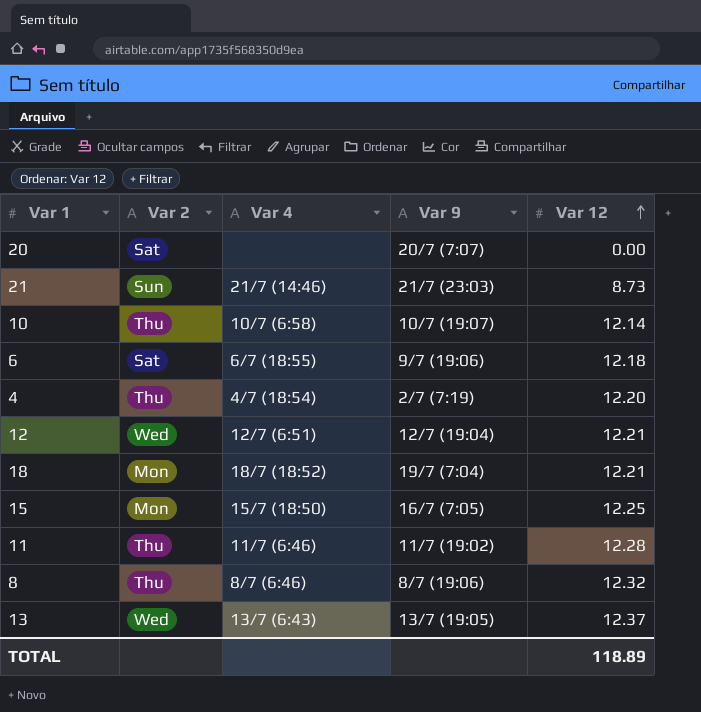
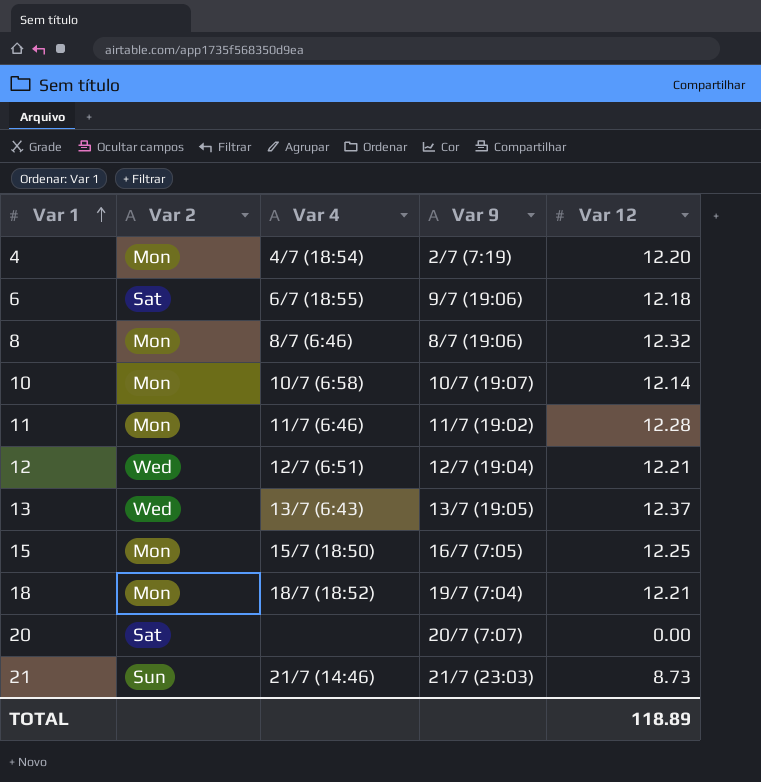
row order: Var 12 ascending -> Var 1 ascending
4 | Var 2: Thu -> Mon
8 | Var 2: Thu -> Mon
10 | Var 2: Thu -> Mon
11 | Var 2: Thu -> Mon

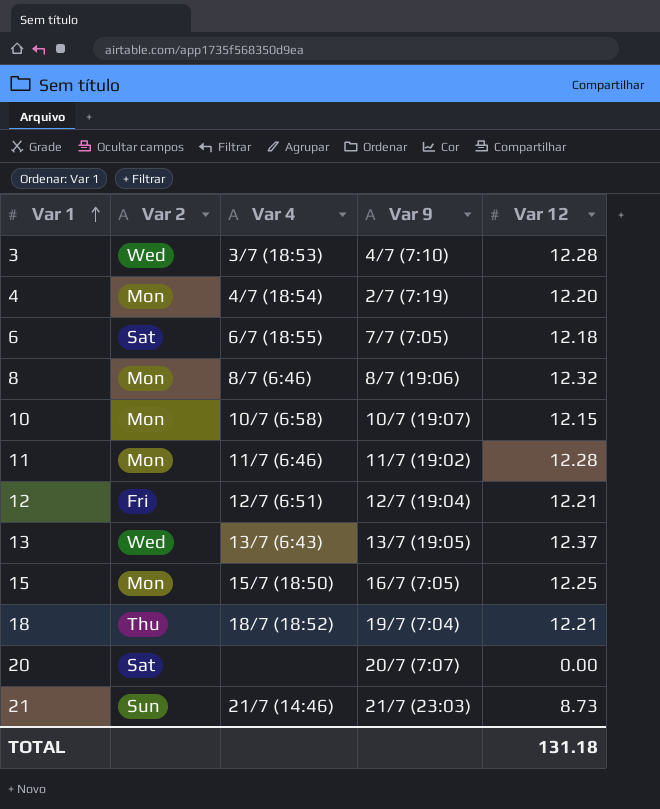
row 3: none -> Wed | 3/7 (18:53) | 4/7 (7:10) | 12.28
6 | Var 9: 9/7 (19:06) -> 7/7 (7:05)
10 | Var 12: 12.14 -> 12.15
12 | Var 2: Wed -> Fri
18 | Var 2: Mon -> Thu
TOTAL | Var 12: 118.89 -> 131.18

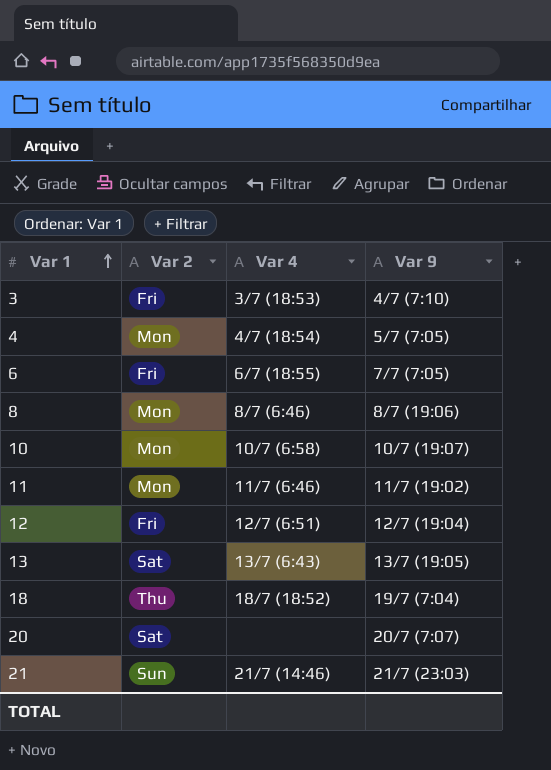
column Var 12 | position: 5 -> none
row 15: Mon | 15/7 (18:50) | 16/7 (7:05) | 12.25 -> none
3 | Var 2: Wed -> Fri
4 | Var 9: 2/7 (7:19) -> 5/7 (7:05)
6 | Var 2: Sat -> Fri
13 | Var 2: Wed -> Sat

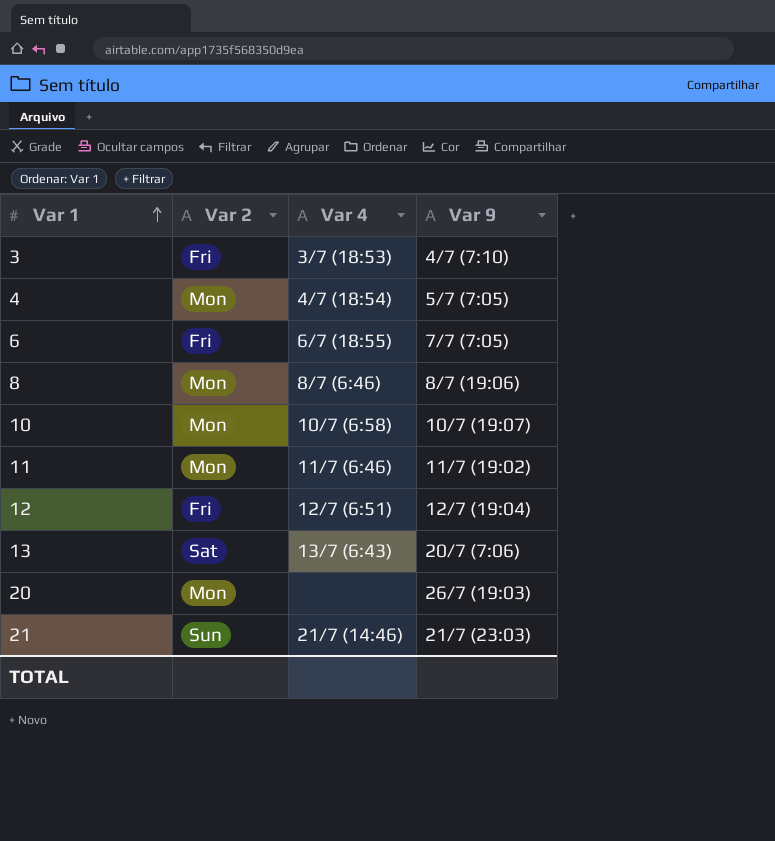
row 18: Thu | 18/7 (18:52) | 19/7 (7:04) -> none
13 | Var 9: 13/7 (19:05) -> 20/7 (7:06)
20 | Var 2: Sat -> Mon
20 | Var 9: 20/7 (7:07) -> 26/7 (19:03)

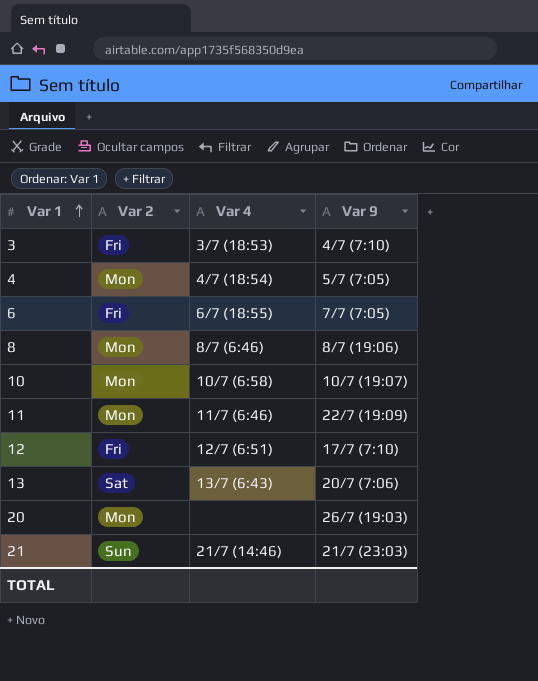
11 | Var 9: 11/7 (19:02) -> 22/7 (19:09)
12 | Var 9: 12/7 (19:04) -> 17/7 (7:10)

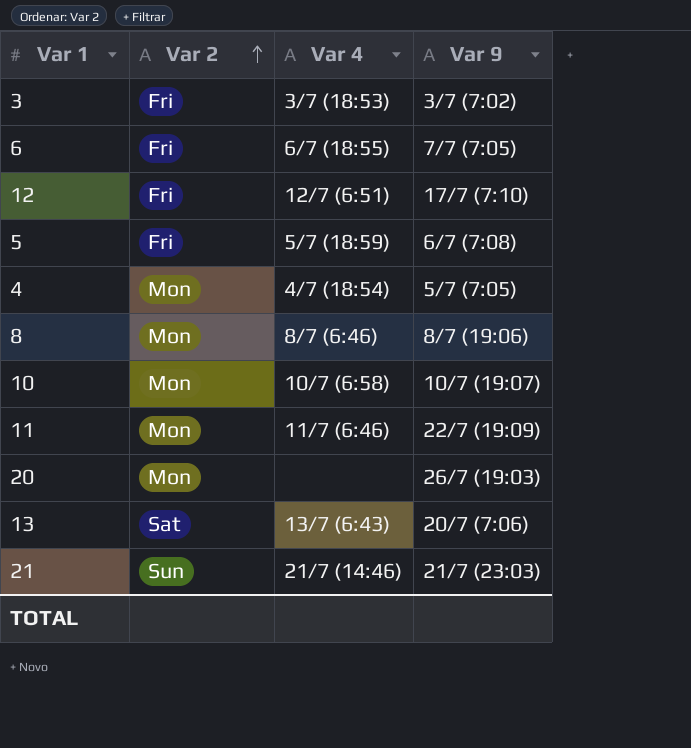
row order: Var 1 ascending -> Var 2 ascending
3 | Var 9: 4/7 (7:10) -> 3/7 (7:02)
row 5: none -> Fri | 5/7 (18:59) | 6/7 (7:08)

